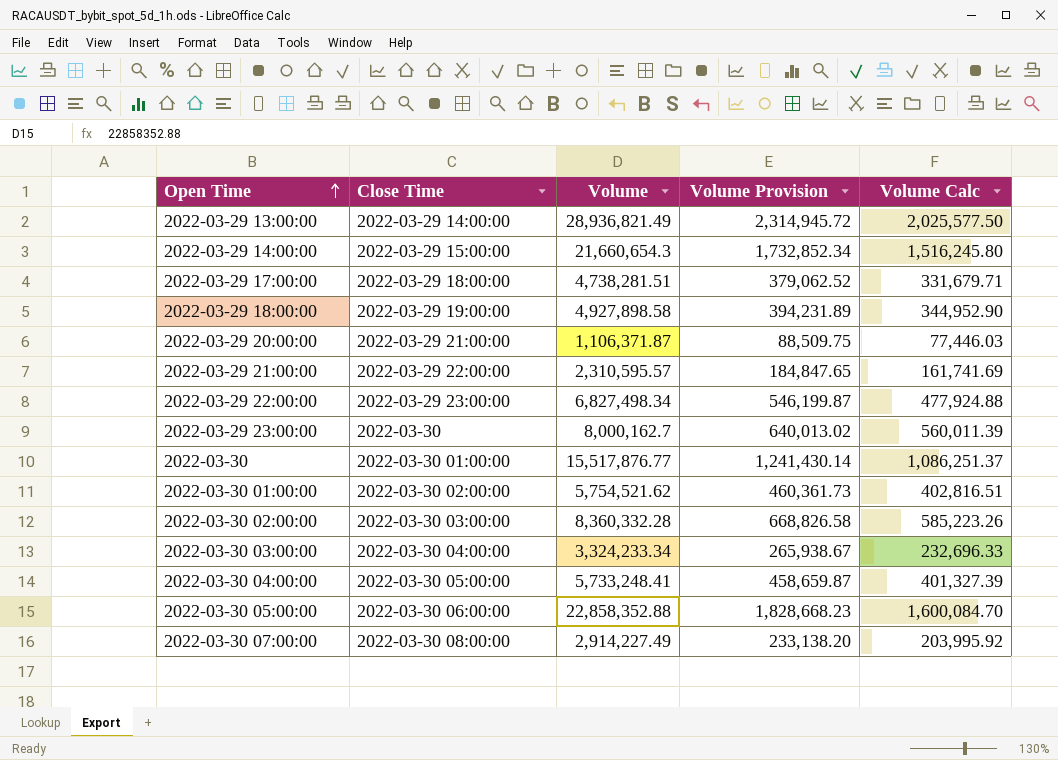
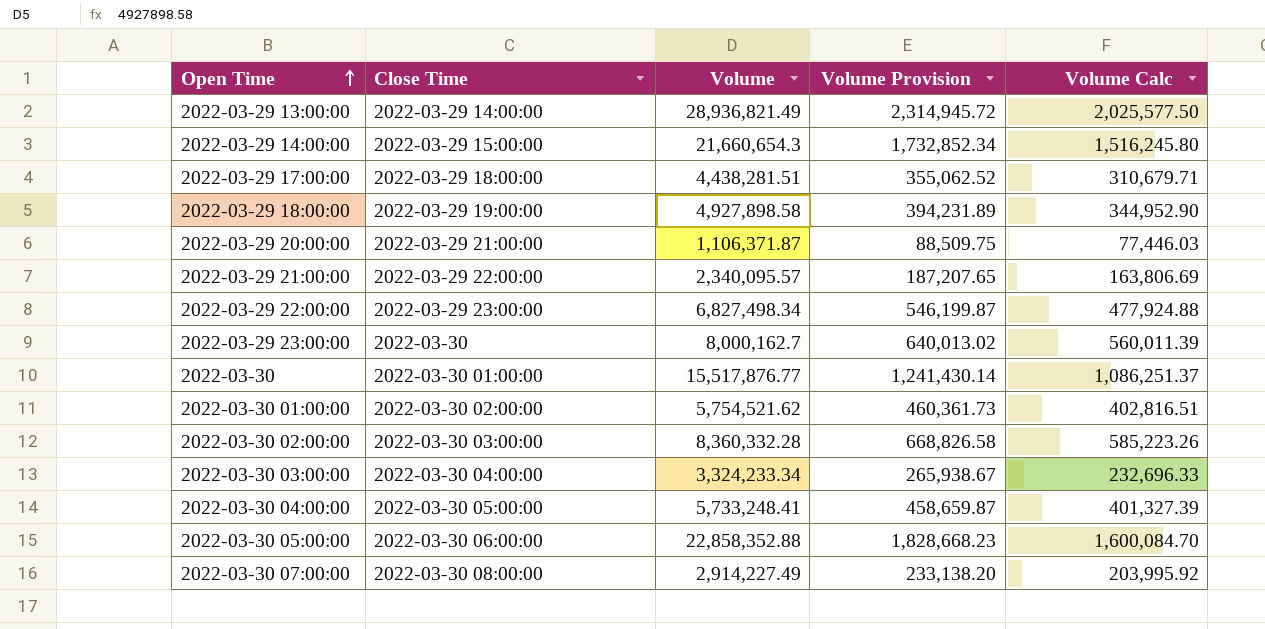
2022-03-29 17:00:00 | Volume: 4,738,281.51 -> 4,438,281.51
2022-03-29 17:00:00 | Volume Provision: 379,062.52 -> 355,062.52
2022-03-29 17:00:00 | Volume Calc: 331,679.71 -> 310,679.71
2022-03-29 21:00:00 | Volume: 2,310,595.57 -> 2,340,095.57
2022-03-29 21:00:00 | Volume Provision: 184,847.65 -> 187,207.65
2022-03-29 21:00:00 | Volume Calc: 161,741.69 -> 163,806.69

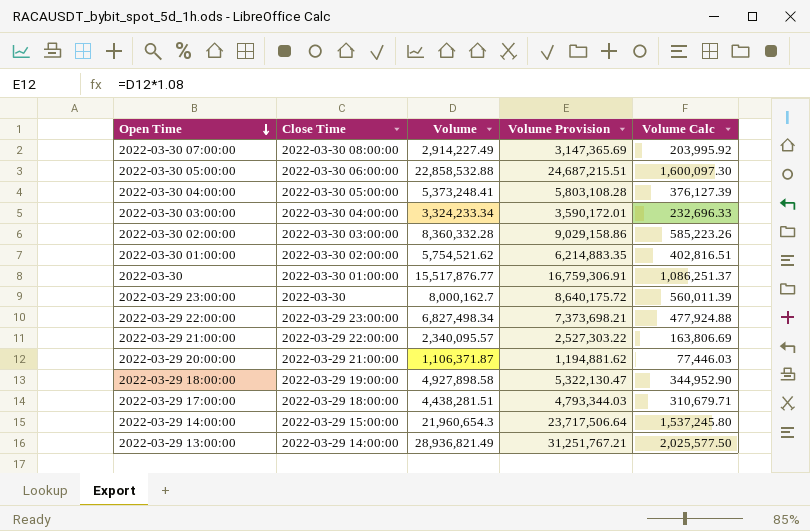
row order: Open Time ascending -> Open Time descending
column Volume Provision | formula: [Volume] * 0.08 -> [Volume] * 1.08
2022-03-30 05:00:00 | Volume: 22,858,352.88 -> 22,858,532.88
2022-03-30 05:00:00 | Volume Calc: 1,600,084.70 -> 1,600,097.30
2022-03-30 04:00:00 | Volume: 5,733,248.41 -> 5,373,248.41
2022-03-30 04:00:00 | Volume Calc: 401,327.39 -> 376,127.39
2022-03-29 14:00:00 | Volume: 21,660,654.3 -> 21,960,654.3
2022-03-29 14:00:00 | Volume Calc: 1,516,245.80 -> 1,537,245.80

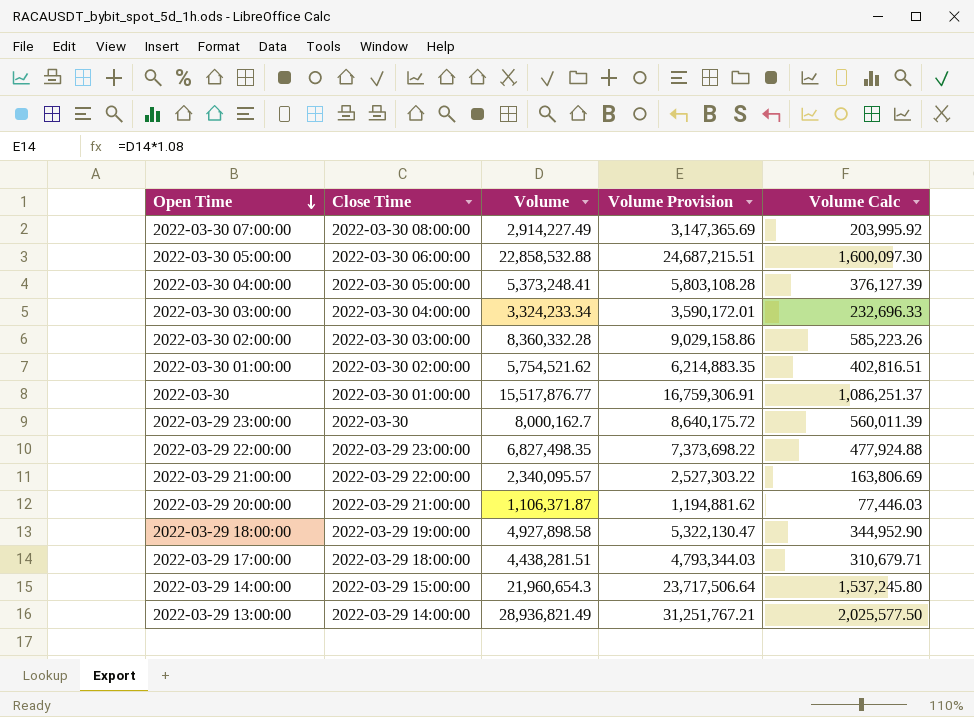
2022-03-29 22:00:00 | Volume: 6,827,498.34 -> 6,827,498.35
2022-03-29 22:00:00 | Volume Provision: 7,373,698.21 -> 7,373,698.22

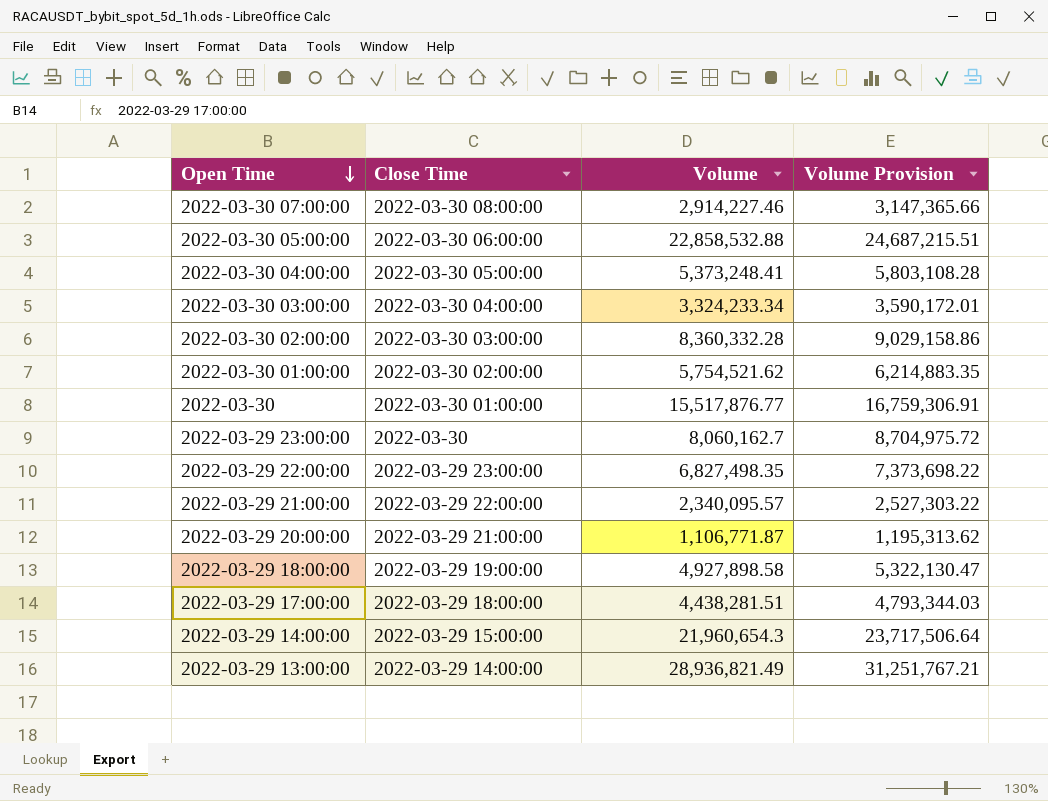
column Volume Calc | formula: [Volume] * 0.07 -> none
2022-03-30 07:00:00 | Volume: 2,914,227.49 -> 2,914,227.46
2022-03-30 07:00:00 | Volume Provision: 3,147,365.69 -> 3,147,365.66
2022-03-29 23:00:00 | Volume: 8,000,162.7 -> 8,060,162.7
2022-03-29 23:00:00 | Volume Provision: 8,640,175.72 -> 8,704,975.72
2022-03-29 20:00:00 | Volume: 1,106,371.87 -> 1,106,771.87
2022-03-29 20:00:00 | Volume Provision: 1,194,881.62 -> 1,195,313.62

